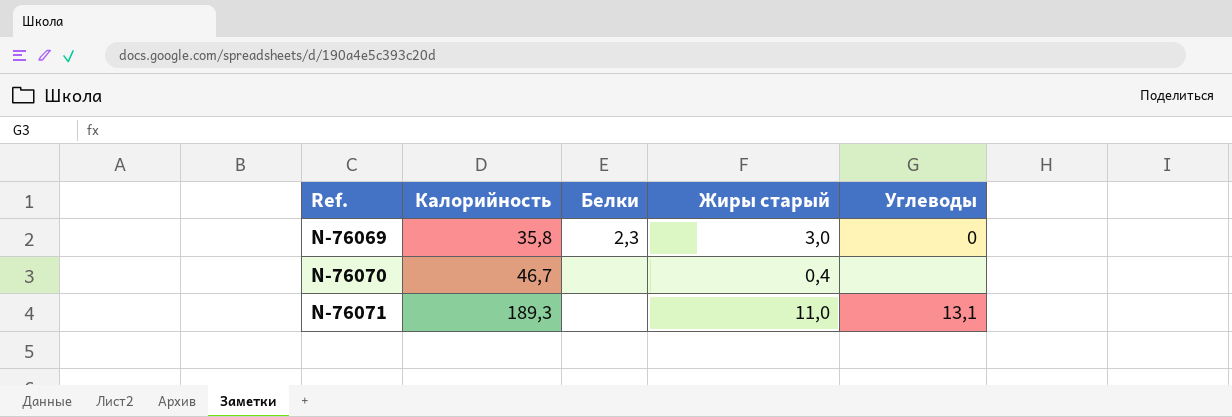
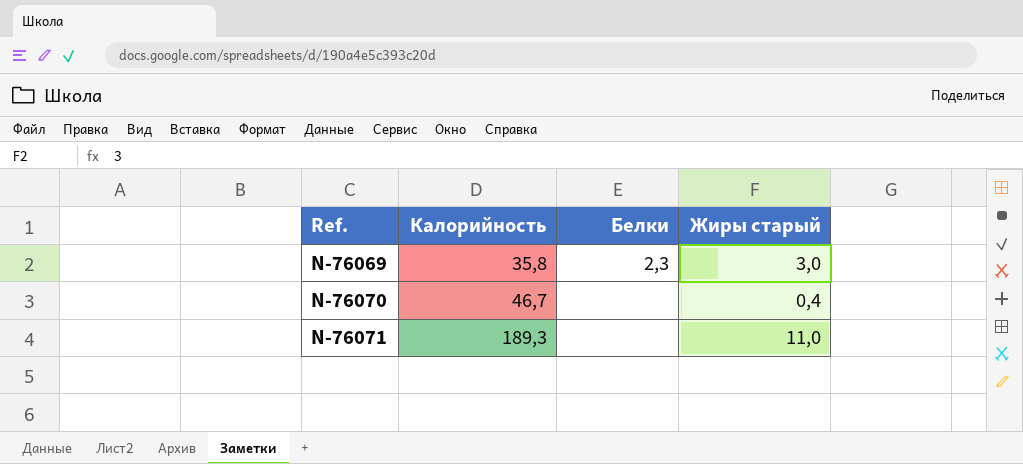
column Углеводы | position: 5 -> none

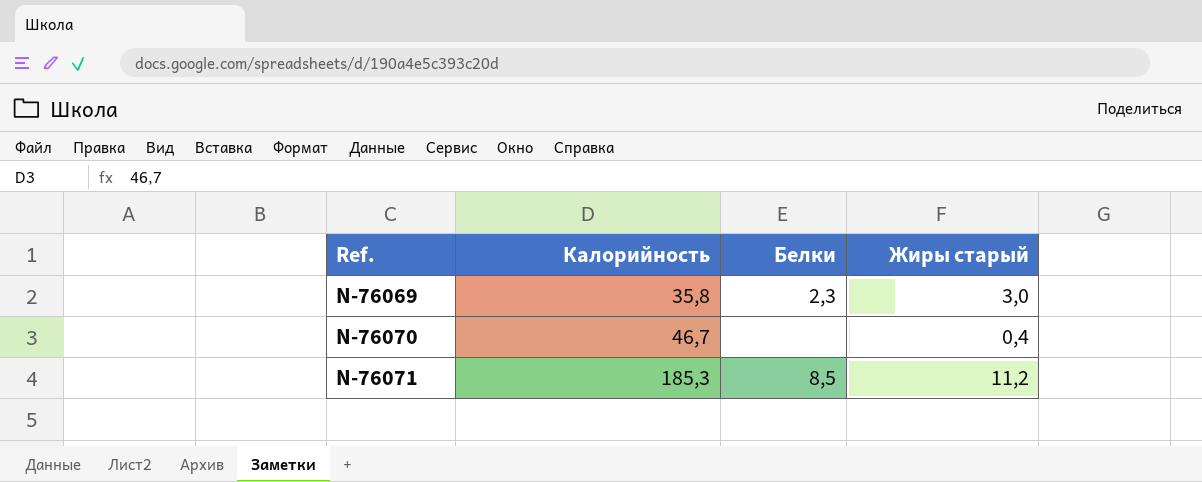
N-76071 | Калорийность: 189,3 -> 185,3
N-76071 | Белки: none -> 8,5
N-76071 | Жиры старый: 11,0 -> 11,2

